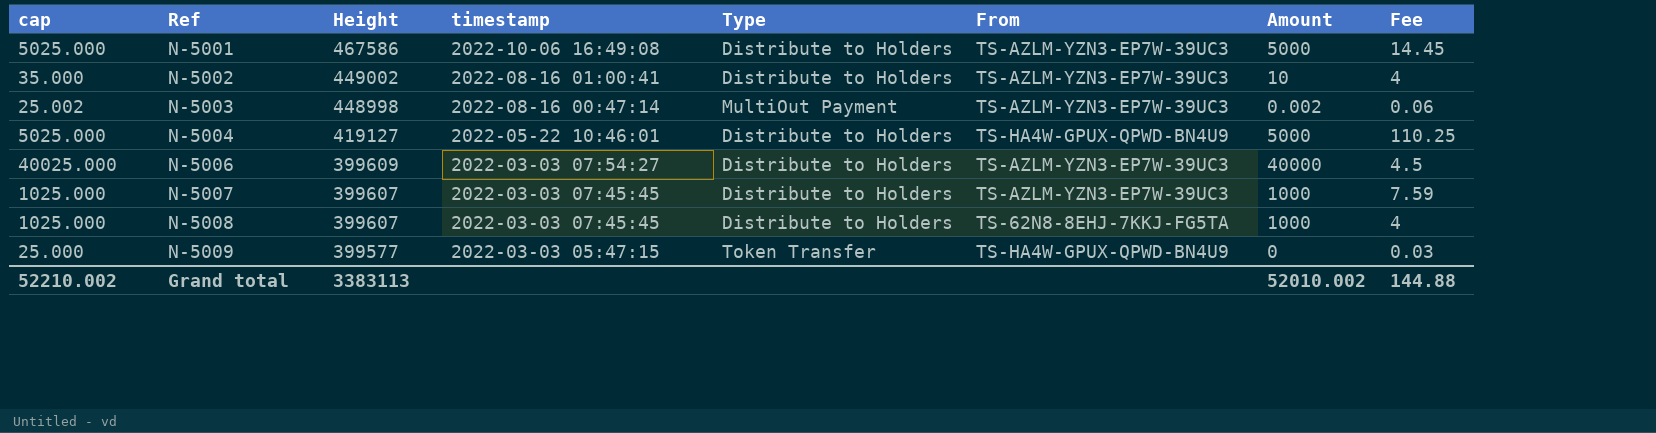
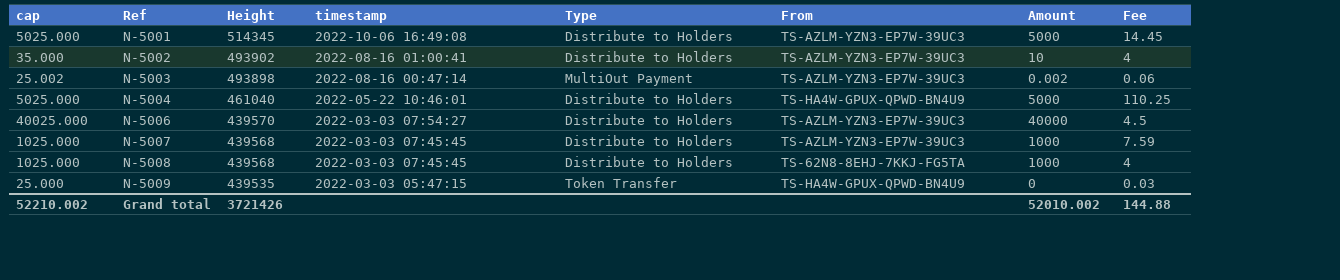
N-5001 | Height: 467586 -> 514345
N-5002 | Height: 449002 -> 493902
N-5003 | Height: 448998 -> 493898
N-5004 | Height: 419127 -> 461040
N-5006 | Height: 399609 -> 439570
N-5007 | Height: 399607 -> 439568
N-5008 | Height: 399607 -> 439568
N-5009 | Height: 399577 -> 439535
Grand total | Height: 3383113 -> 3721426

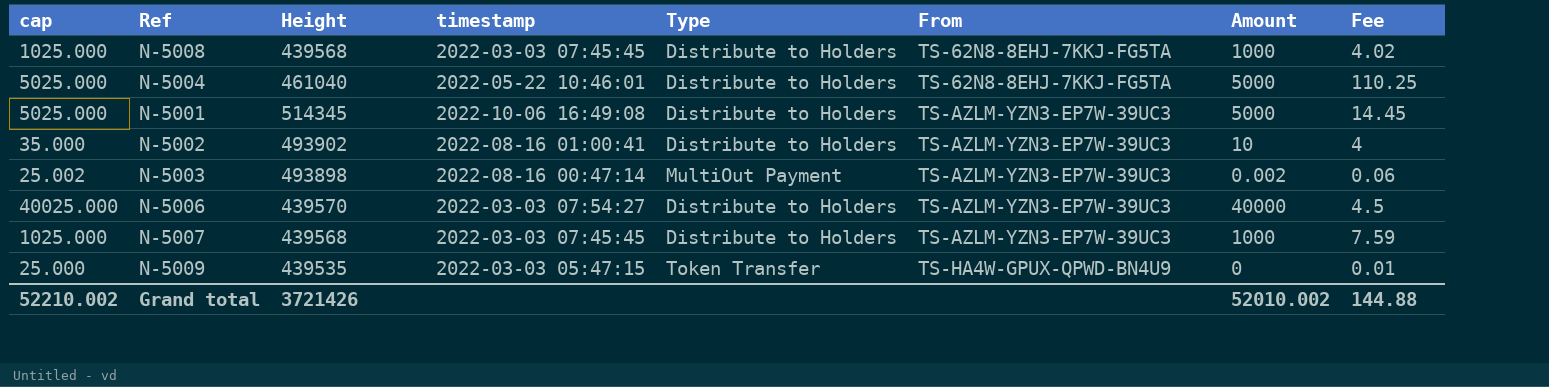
row order: Ref ascending -> From ascending
N-5008 | Fee: 4 -> 4.02
N-5004 | From: TS-HA4W-GPUX-QPWD-BN4U9 -> TS-62N8-8EHJ-7KKJ-FG5TA
N-5009 | Fee: 0.03 -> 0.01

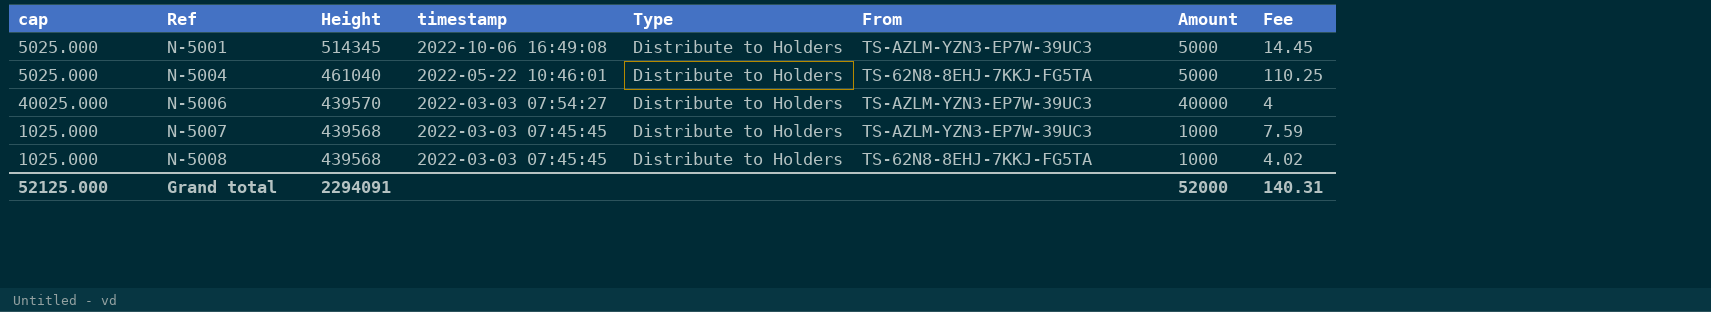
row order: From ascending -> Ref ascending
row N-5002: 35.000 | 493902 | 2022-08-16 01:00:41 | Distribute to Holders | TS-AZLM-YZN3-EP7W-39UC3 | 10 | 4 -> none
row N-5003: 25.002 | 493898 | 2022-08-16 00:47:14 | MultiOut Payment | TS-AZLM-YZN3-EP7W-39UC3 | 0.002 | 0.06 -> none
row N-5009: 25.000 | 439535 | 2022-03-03 05:47:15 | Token Transfer | TS-HA4W-GPUX-QPWD-BN4U9 | 0 | 0.01 -> none
N-5006 | Fee: 4.5 -> 4
Grand total | cap: 52210.002 -> 52125.000
Grand total | Height: 3721426 -> 2294091
Grand total | Amount: 52010.002 -> 52000
Grand total | Fee: 144.88 -> 140.31

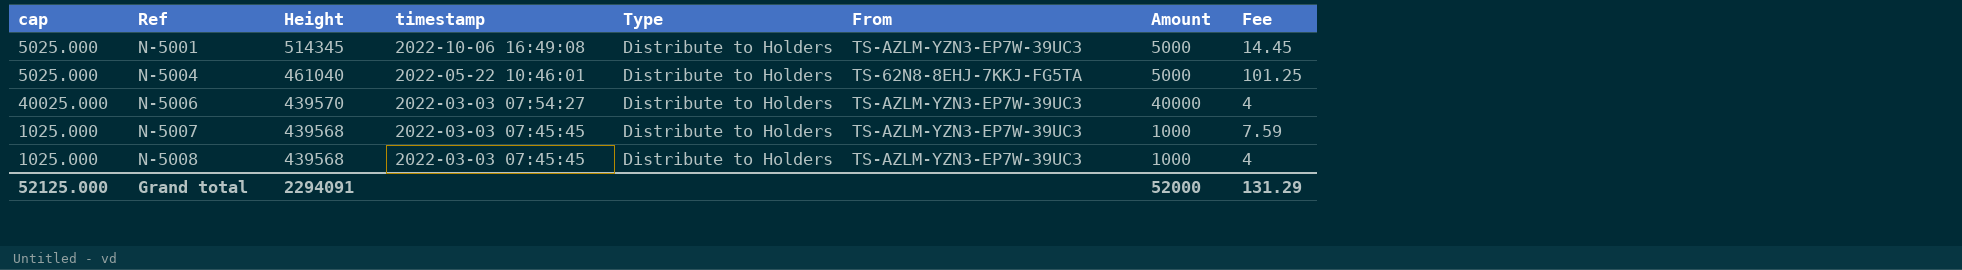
N-5004 | Fee: 110.25 -> 101.25
N-5008 | From: TS-62N8-8EHJ-7KKJ-FG5TA -> TS-AZLM-YZN3-EP7W-39UC3
N-5008 | Fee: 4.02 -> 4
Grand total | Fee: 140.31 -> 131.29

